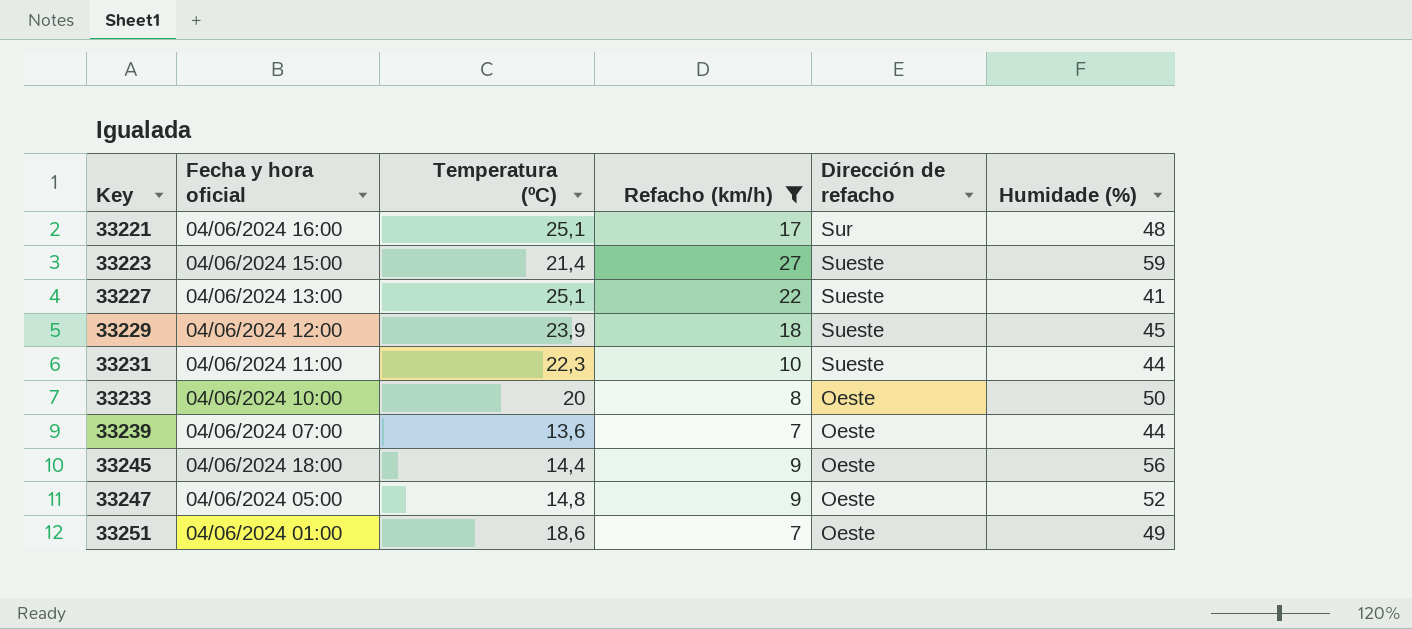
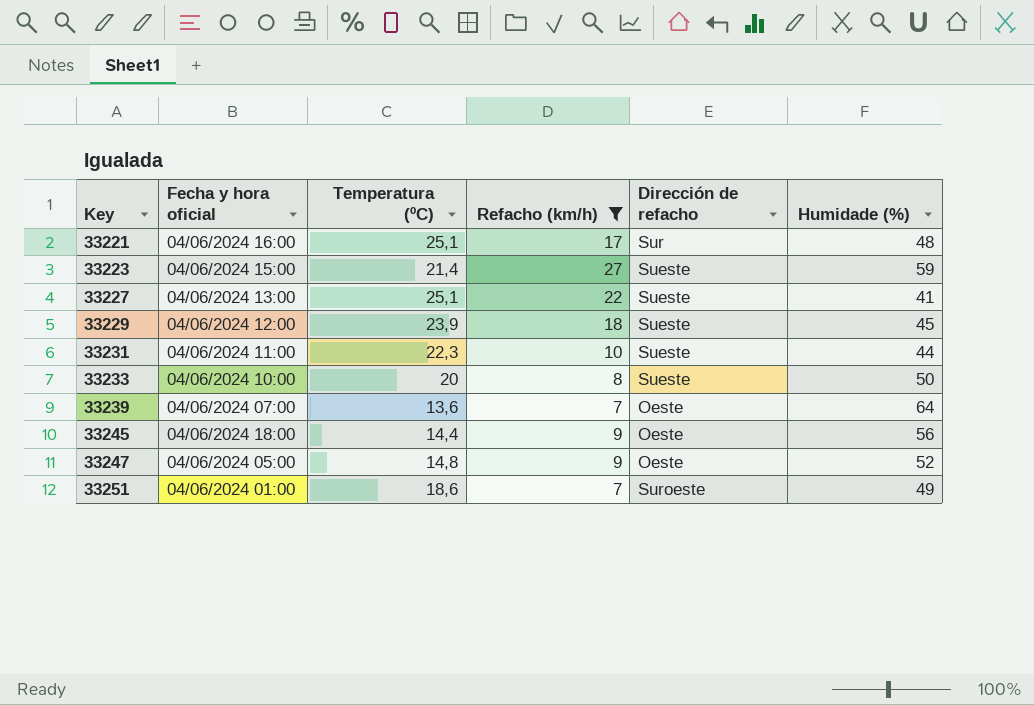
33233 | Dirección de refacho: Oeste -> Sueste
33239 | Humidade (%): 44 -> 64
33251 | Dirección de refacho: Oeste -> Suroeste

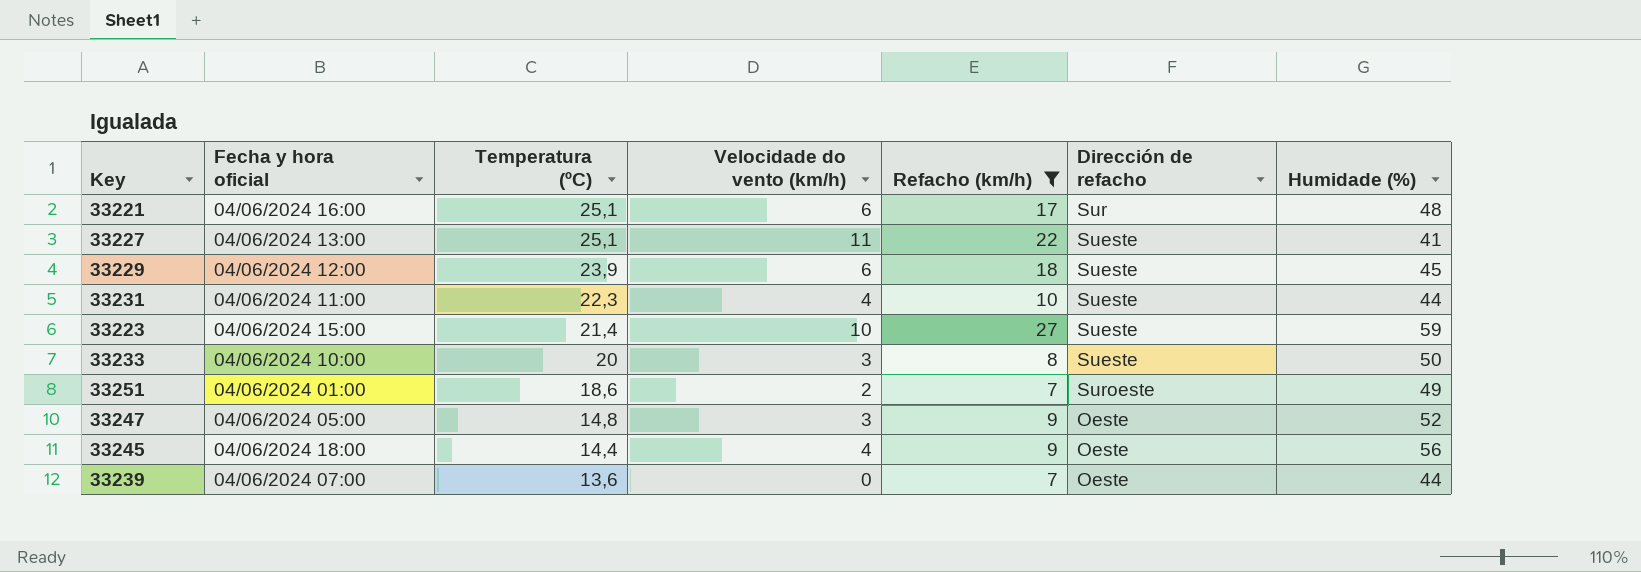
row order: Key ascending -> Temperatura (ºC) descending
column Velocidade do vento (km/h) | position: none -> 4
33239 | Humidade (%): 64 -> 44

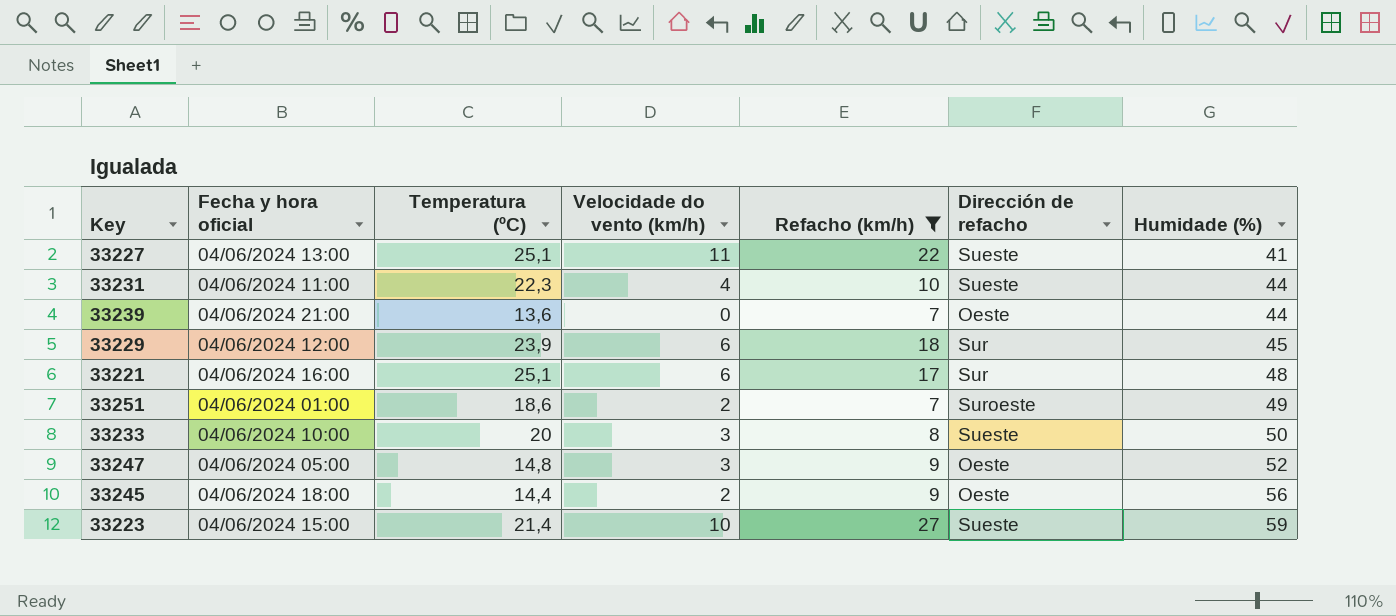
row order: Temperatura (ºC) descending -> Humidade (%) ascending
33239 | Fecha y hora oficial: 04/06/2024 07:00 -> 04/06/2024 21:00
33229 | Dirección de refacho: Sueste -> Sur
33245 | Velocidade do vento (km/h): 4 -> 2

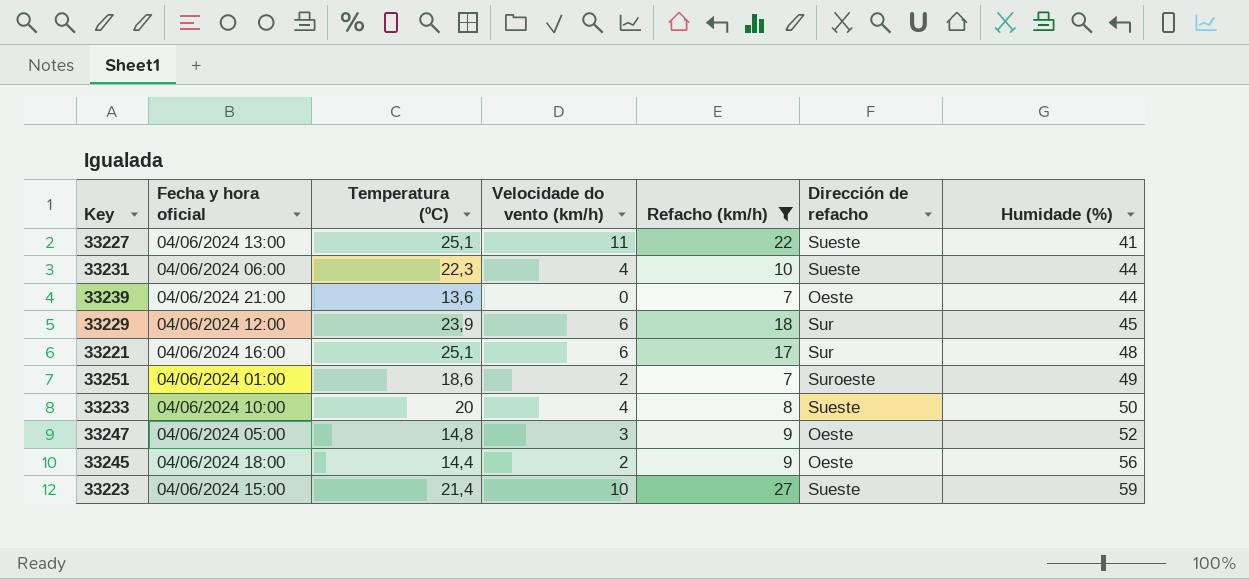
33231 | Fecha y hora oficial: 04/06/2024 11:00 -> 04/06/2024 06:00
33233 | Velocidade do vento (km/h): 3 -> 4

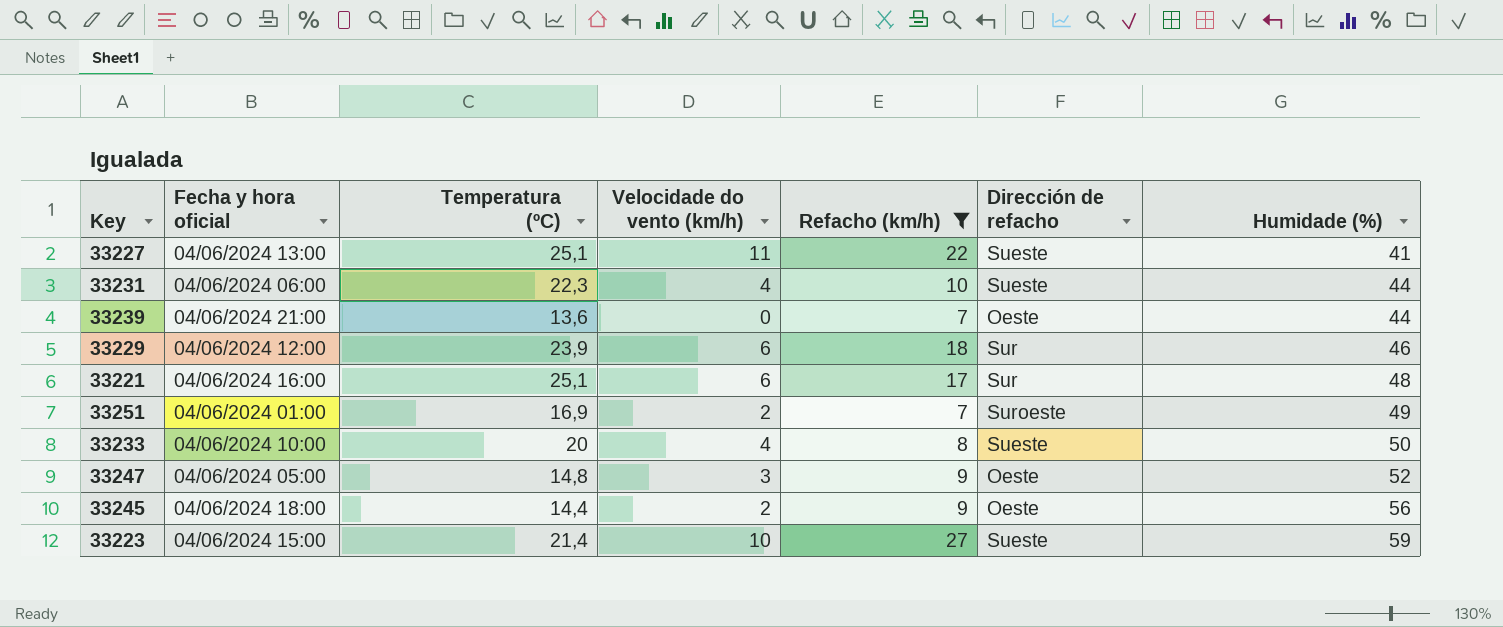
33229 | Humidade (%): 45 -> 46
33251 | Temperatura (ºC): 18,6 -> 16,9

